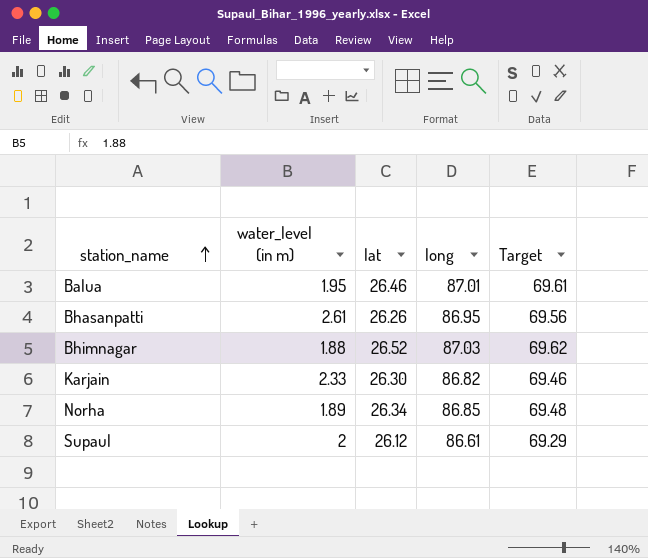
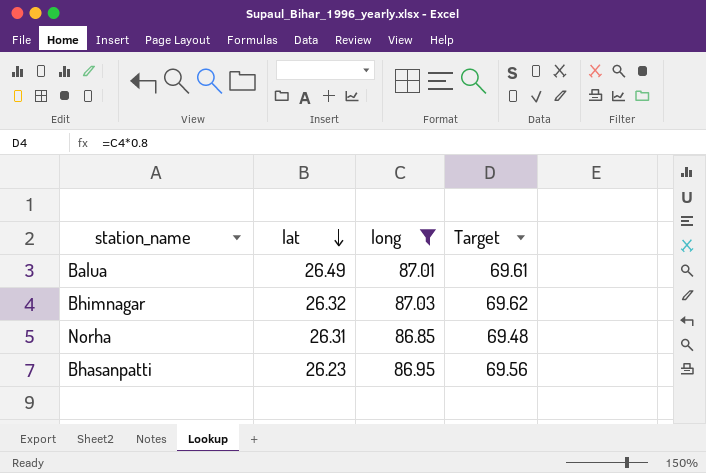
filter: none -> long >= 86.85
row order: station_name ascending -> lat descending
column water_level (in m) | position: 2 -> none
Balua | lat: 26.46 -> 26.49
Bhimnagar | lat: 26.52 -> 26.32
Norha | lat: 26.34 -> 26.31
Bhasanpatti | lat: 26.26 -> 26.23

